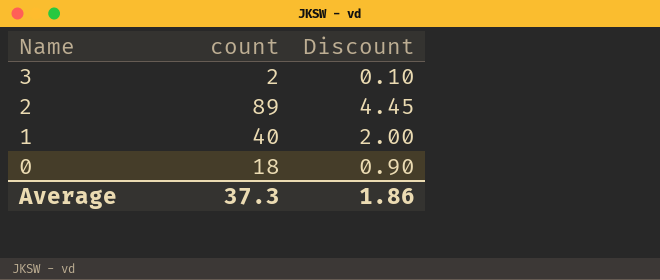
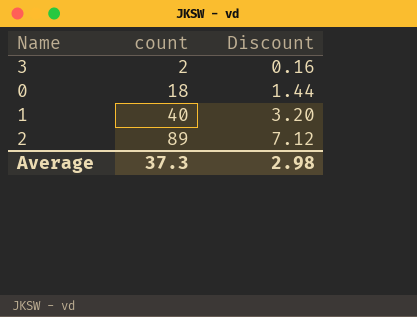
row order: Name descending -> count ascending
column Discount | formula: [count] * 0.05 -> [count] * 0.08
Average | Discount: 1.86 -> 2.98

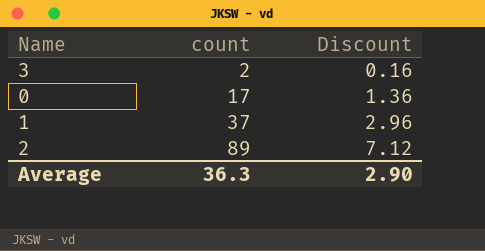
0 | count: 18 -> 17
0 | Discount: 1.44 -> 1.36
1 | count: 40 -> 37
1 | Discount: 3.20 -> 2.96
Average | count: 37.3 -> 36.3
Average | Discount: 2.98 -> 2.90

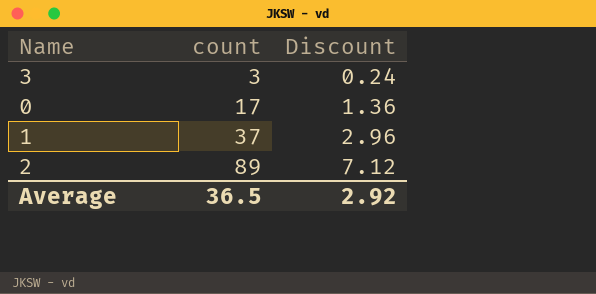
3 | count: 2 -> 3
3 | Discount: 0.16 -> 0.24
Average | count: 36.3 -> 36.5
Average | Discount: 2.90 -> 2.92

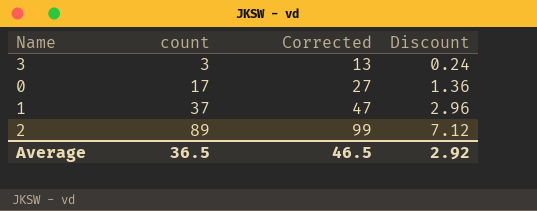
column Corrected | formula: none -> [count] + 10

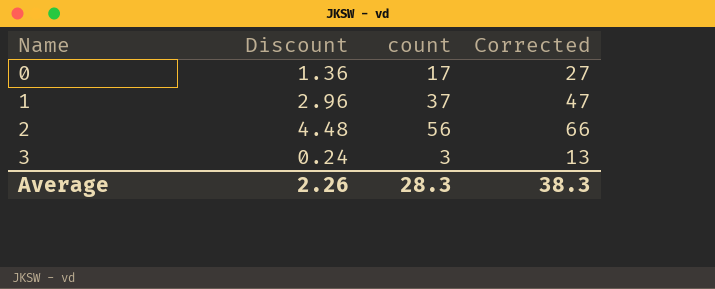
row order: count ascending -> Name ascending
column Discount | position: 4 -> 2
2 | Discount: 7.12 -> 4.48
2 | count: 89 -> 56
2 | Corrected: 99 -> 66
Average | Discount: 2.92 -> 2.26
Average | count: 36.5 -> 28.3
Average | Corrected: 46.5 -> 38.3

